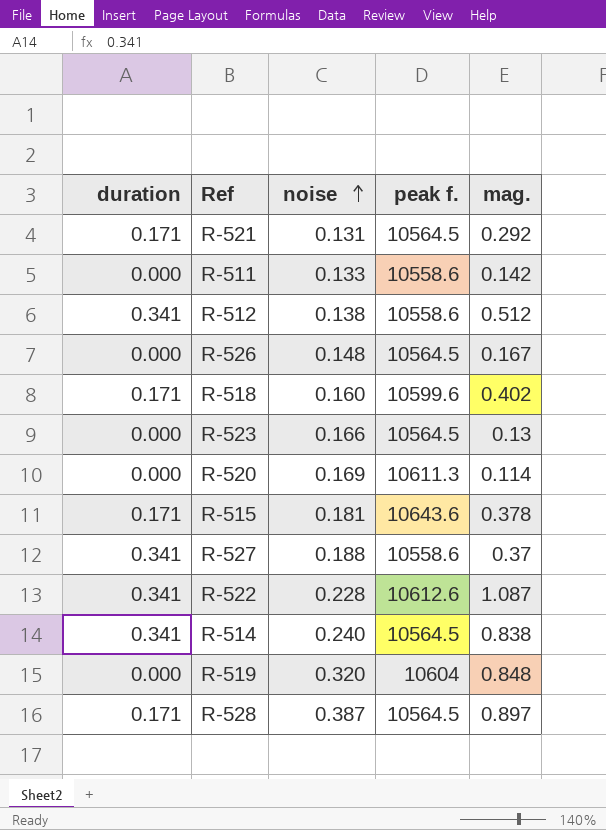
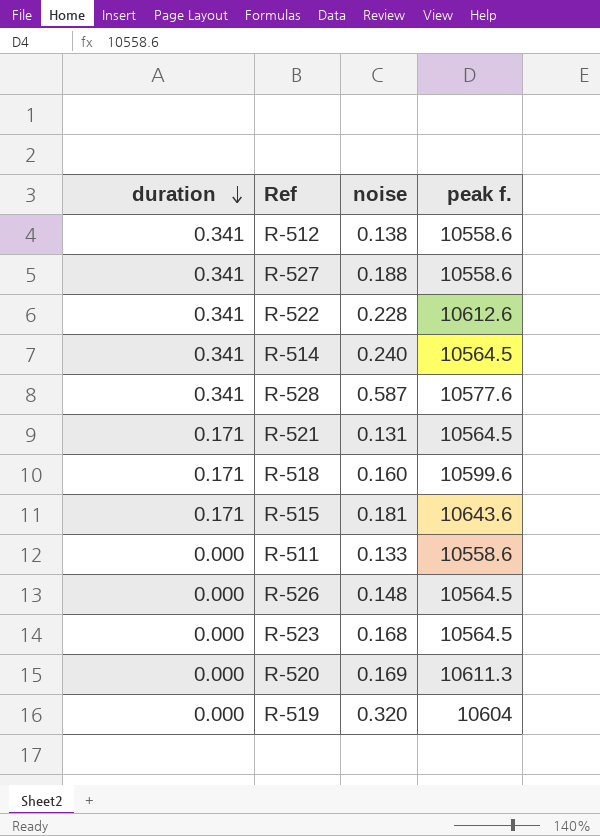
row order: noise ascending -> duration descending
column mag. | position: 5 -> none
R-528 | duration: 0.171 -> 0.341
R-528 | noise: 0.387 -> 0.587
R-528 | peak f.: 10564.5 -> 10577.6
R-523 | noise: 0.166 -> 0.168

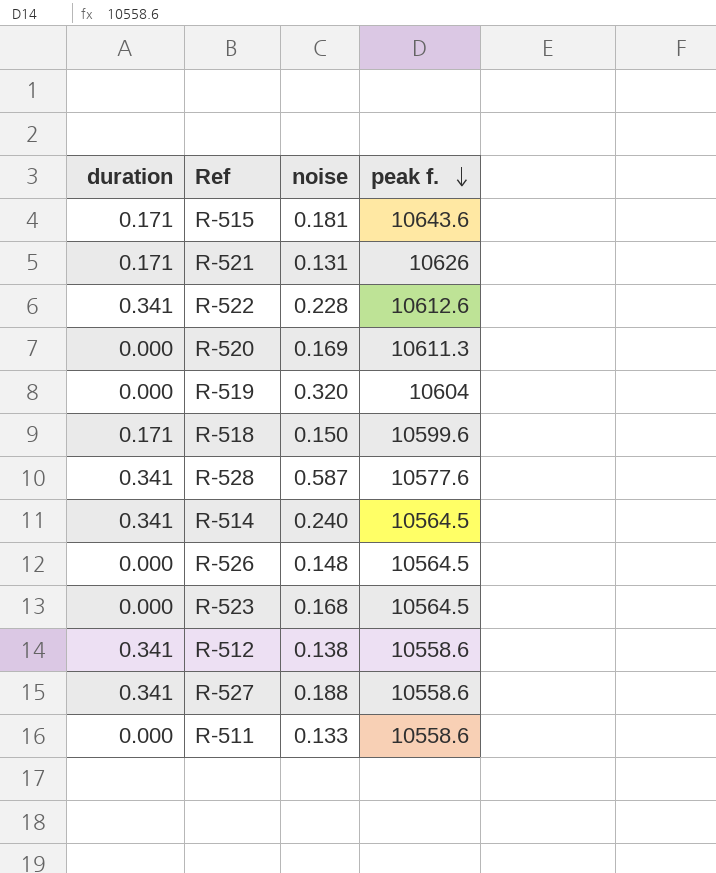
row order: duration descending -> peak f. descending
R-521 | peak f.: 10564.5 -> 10626
R-518 | noise: 0.160 -> 0.150

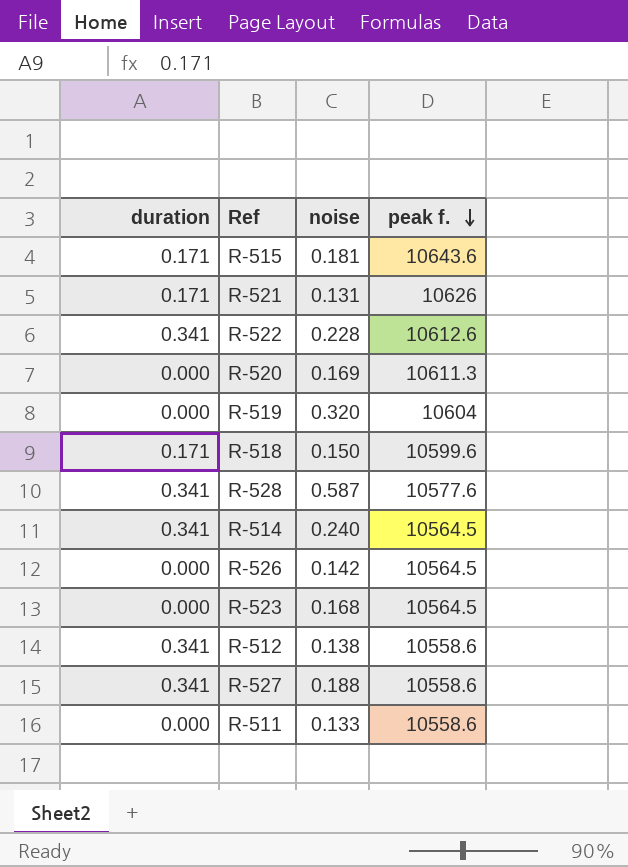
R-526 | noise: 0.148 -> 0.142

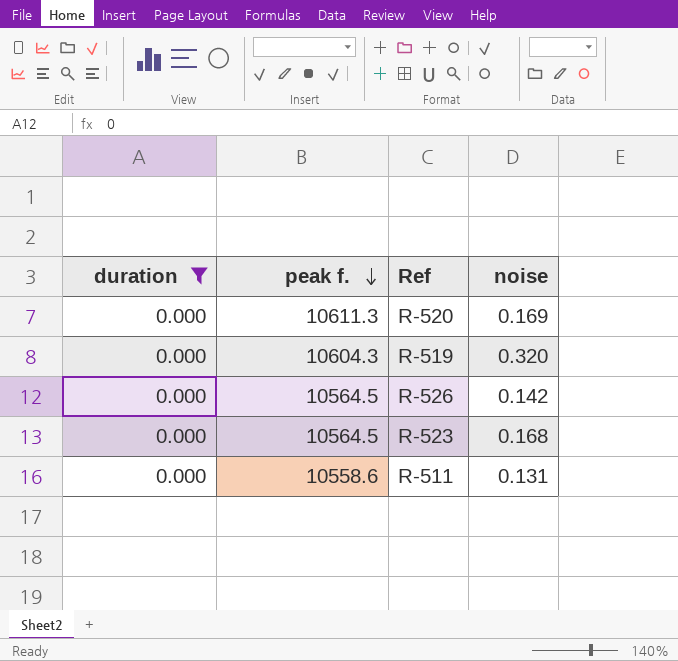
filter: none -> duration = 0.000
column peak f. | position: 4 -> 2
R-519 | peak f.: 10604 -> 10604.3
R-511 | noise: 0.133 -> 0.131

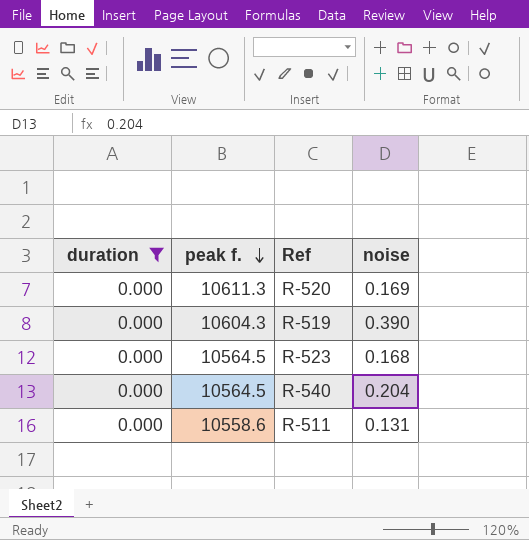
row R-526: 0.000 | 10564.5 | 0.142 -> none
R-519 | noise: 0.320 -> 0.390
row R-540: none -> 0.000 | 10564.5 | 0.204

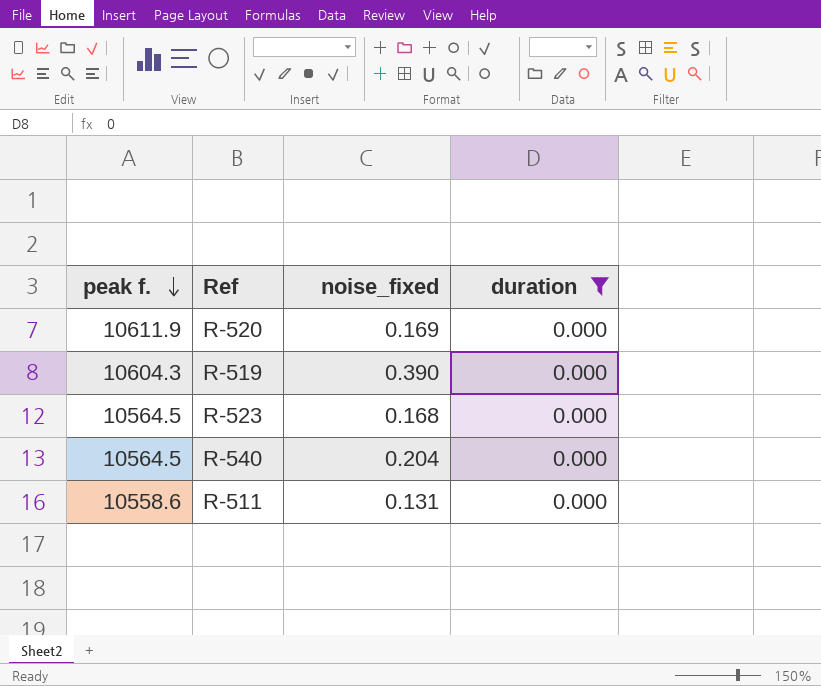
column name: noise -> noise_fixed
column duration | position: 1 -> 4
R-520 | peak f.: 10611.3 -> 10611.9

